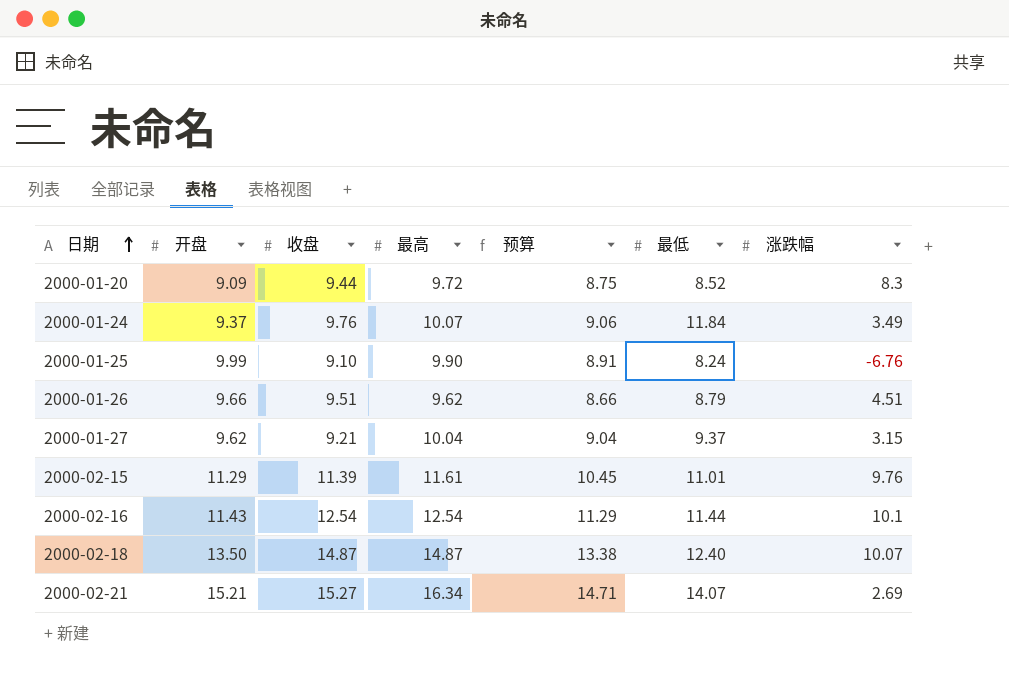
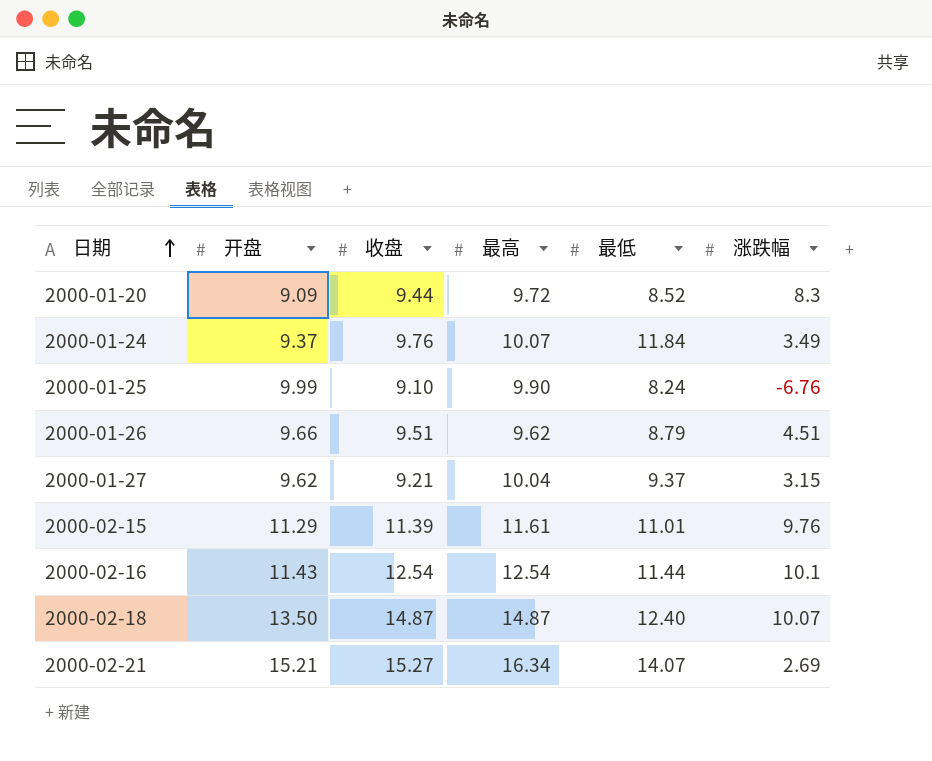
column 预算 | formula: [最高] * 0.9 -> none

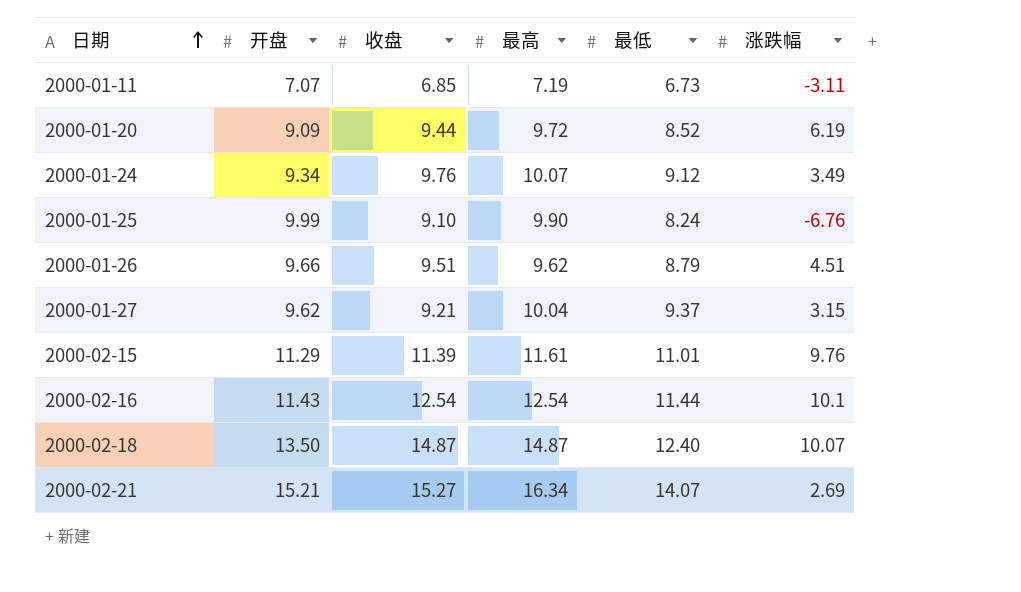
row 2000-01-11: none -> 7.07 | 6.85 | 7.19 | 6.73 | -3.11
2000-01-20 | 涨跌幅: 8.3 -> 6.19
2000-01-24 | 开盘: 9.37 -> 9.34
2000-01-24 | 最低: 11.84 -> 9.12

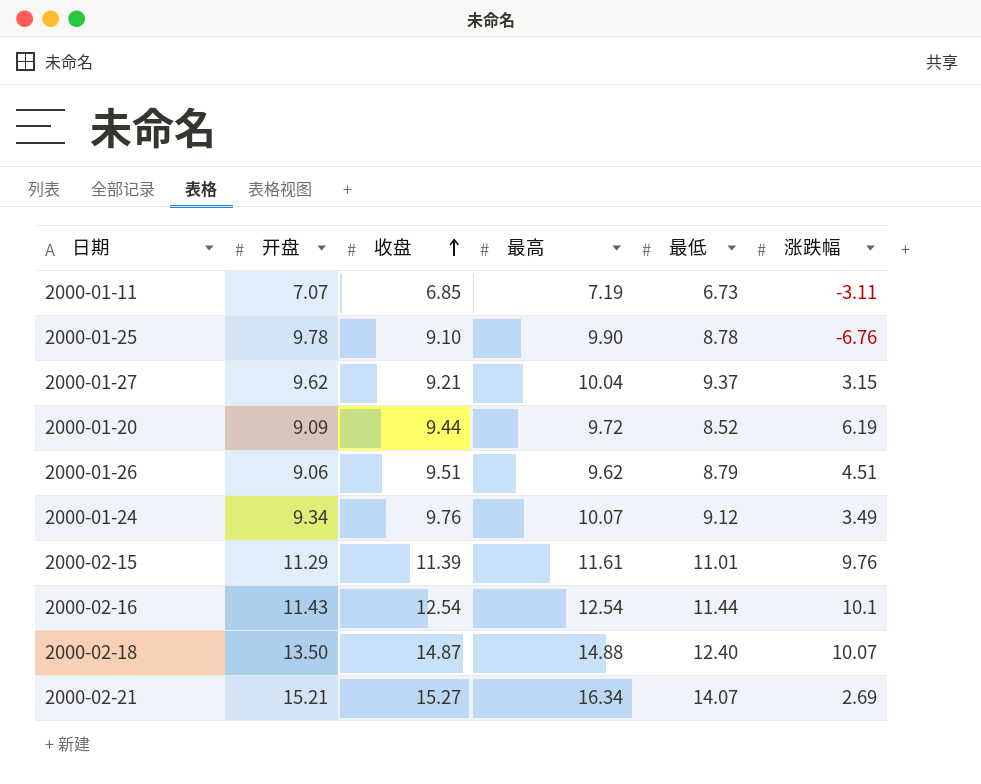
row order: 日期 ascending -> 收盘 ascending
2000-01-25 | 开盘: 9.99 -> 9.78
2000-01-25 | 最低: 8.24 -> 8.78
2000-01-26 | 开盘: 9.66 -> 9.06
2000-02-18 | 最高: 14.87 -> 14.88

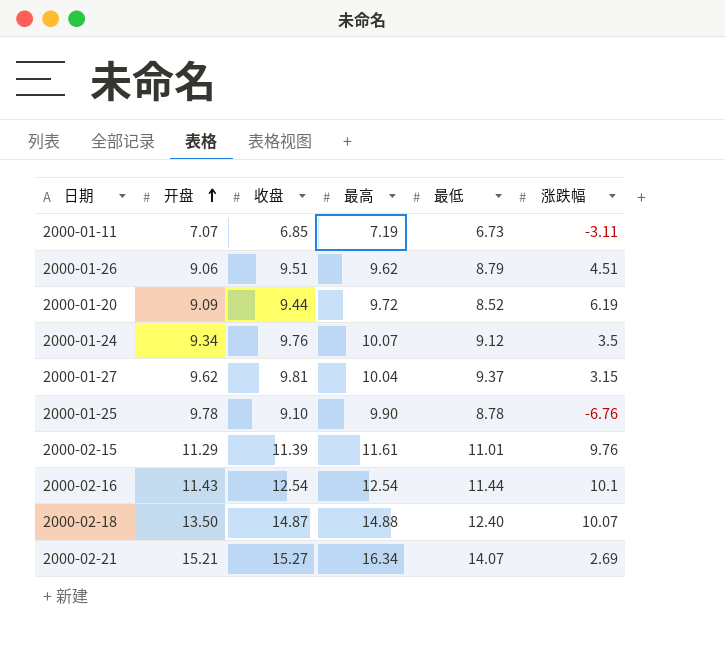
row order: 收盘 ascending -> 开盘 ascending
2000-01-24 | 涨跌幅: 3.49 -> 3.5
2000-01-27 | 收盘: 9.21 -> 9.81

